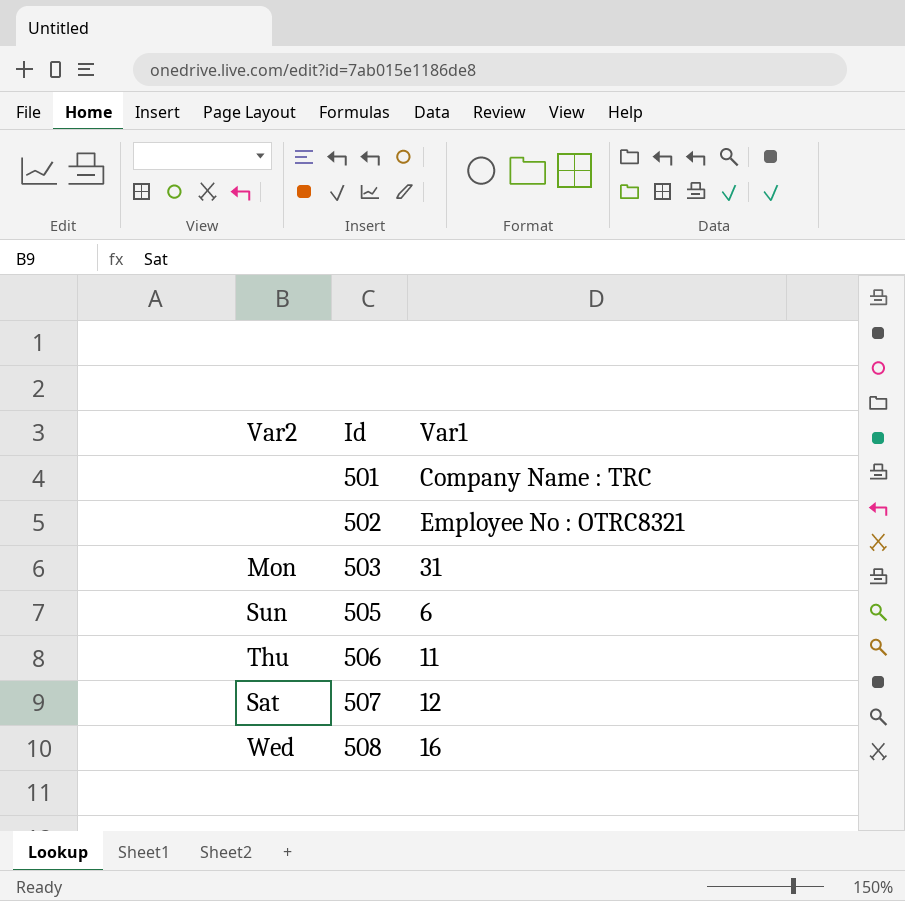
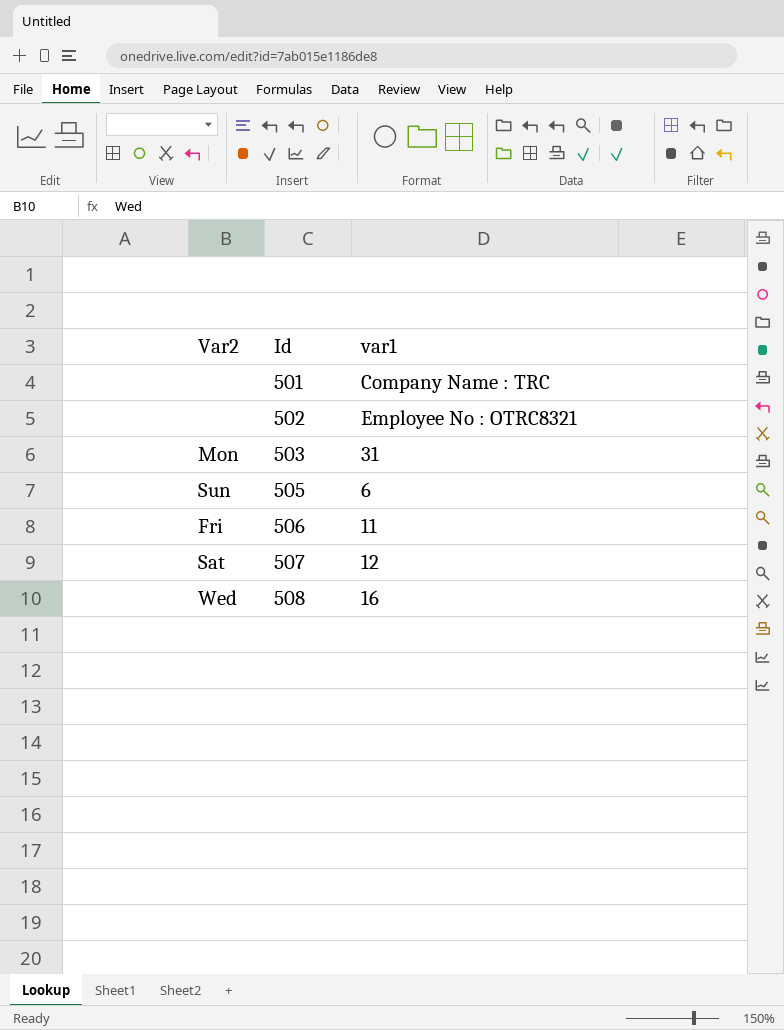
column name: Var1 -> var1
506 | Var2: Thu -> Fri

